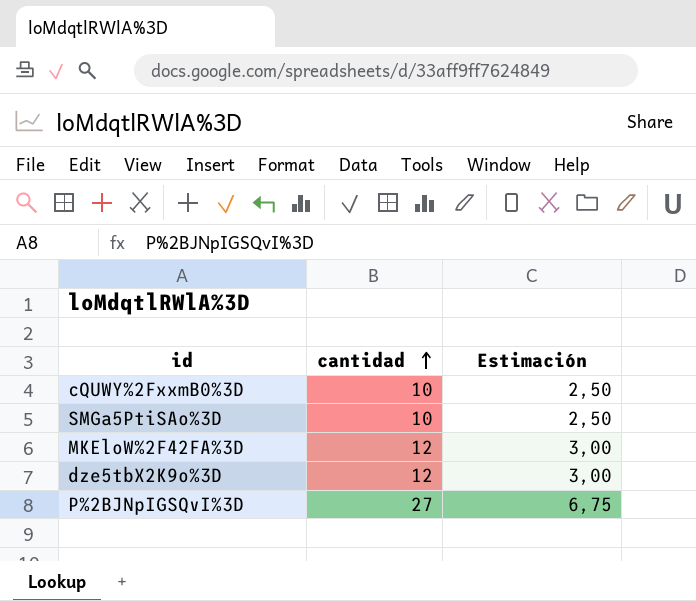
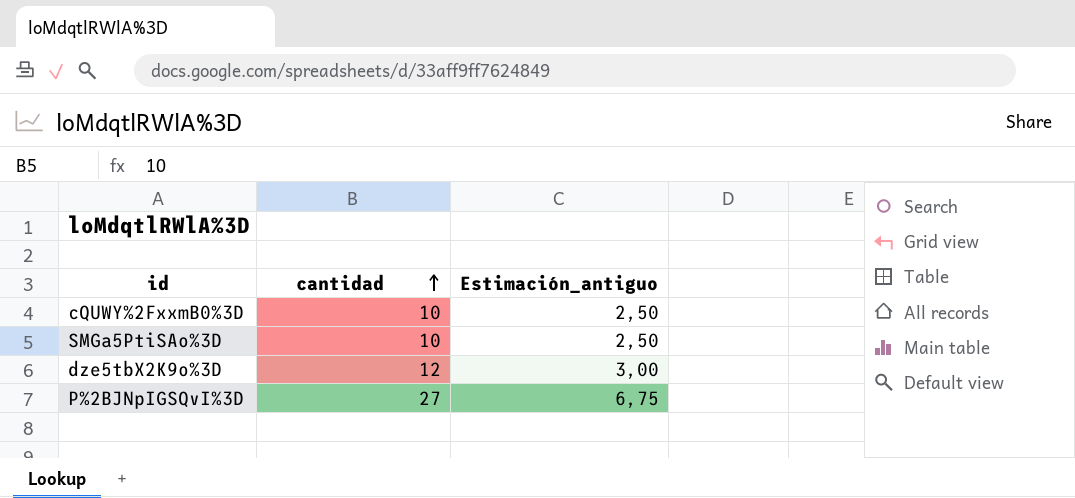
column name: Estimación -> Estimación_antiguo
row MKEloW%2F42FA%3D: 12 | 3,00 -> none

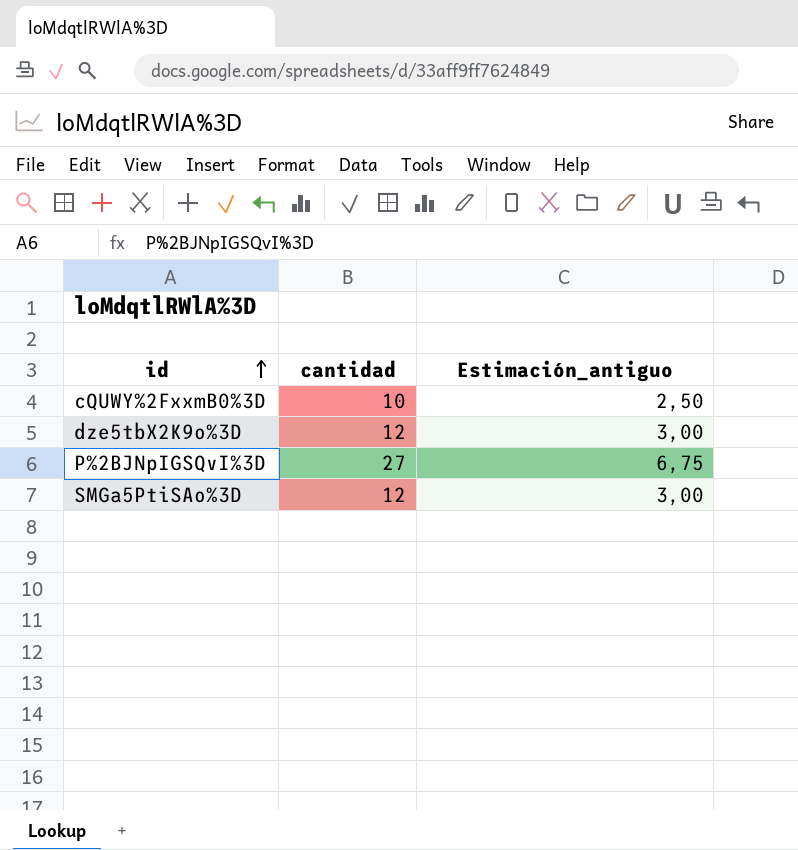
row order: cantidad ascending -> id ascending
SMGa5PtiSAo%3D | cantidad: 10 -> 12
SMGa5PtiSAo%3D | Estimación_antiguo: 2,50 -> 3,00

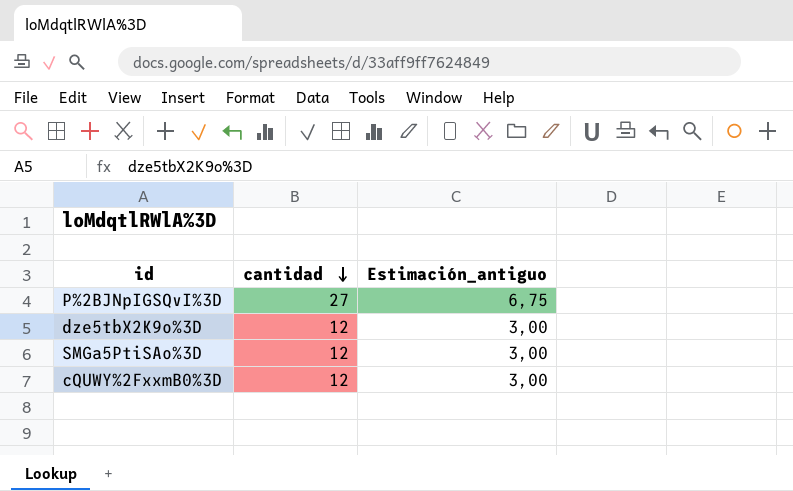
row order: id ascending -> cantidad descending
cQUWY%2FxxmB0%3D | cantidad: 10 -> 12
cQUWY%2FxxmB0%3D | Estimación_antiguo: 2,50 -> 3,00

